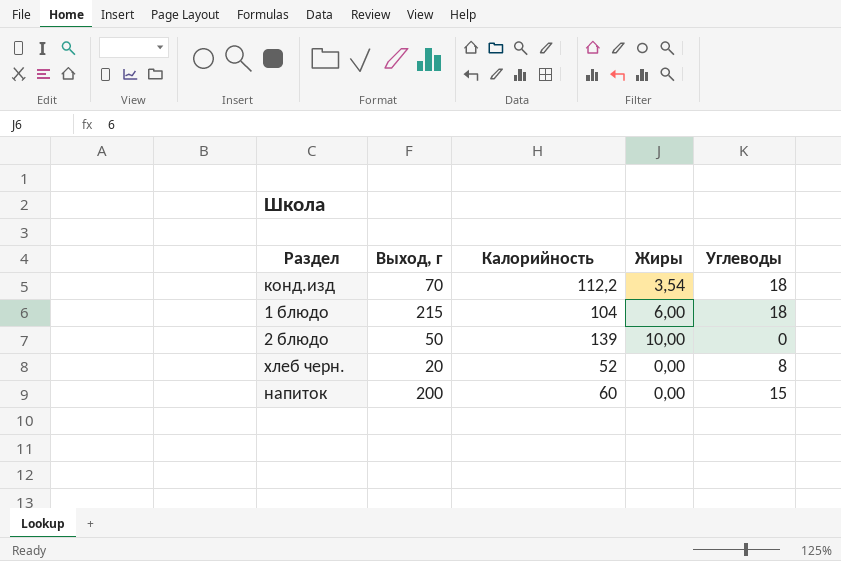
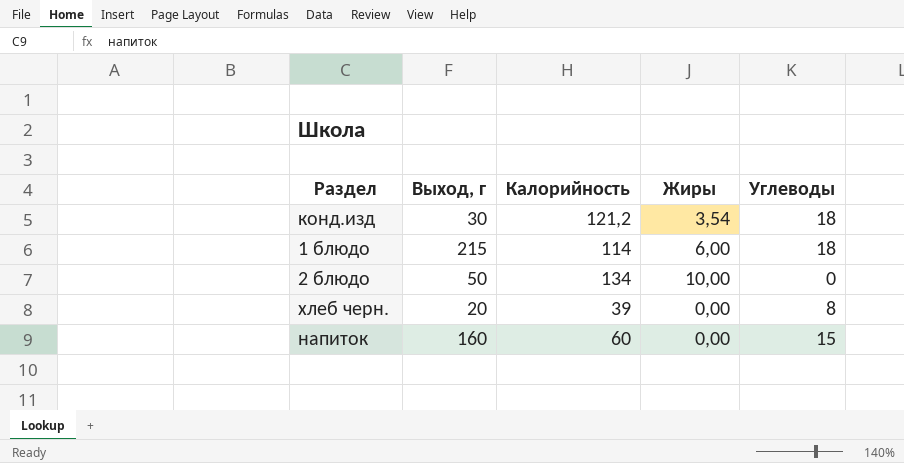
конд.изд | Выход, г: 70 -> 30
конд.изд | Калорийность: 112,2 -> 121,2
1 блюдо | Калорийность: 104 -> 114
2 блюдо | Калорийность: 139 -> 134
хлеб черн. | Калорийность: 52 -> 39
напиток | Выход, г: 200 -> 160

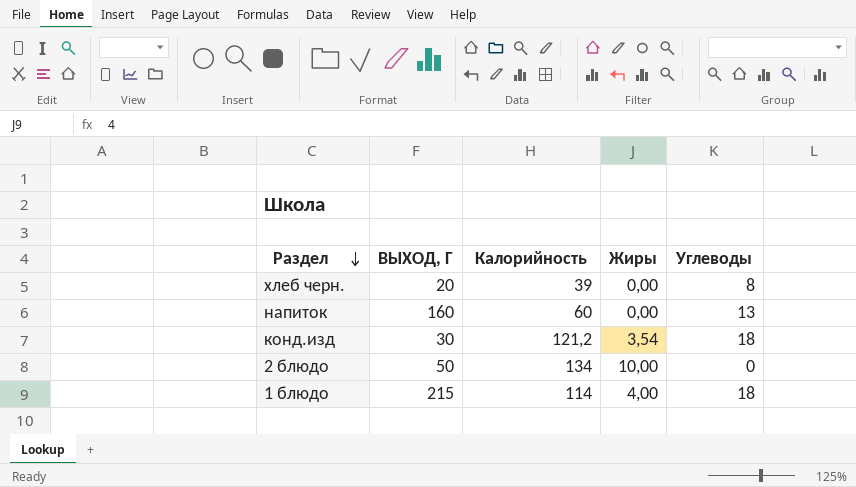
row order: none -> Раздел descending
column name: Выход, г -> ВЫХОД, Г
напиток | Углеводы: 15 -> 13
1 блюдо | Жиры: 6,00 -> 4,00

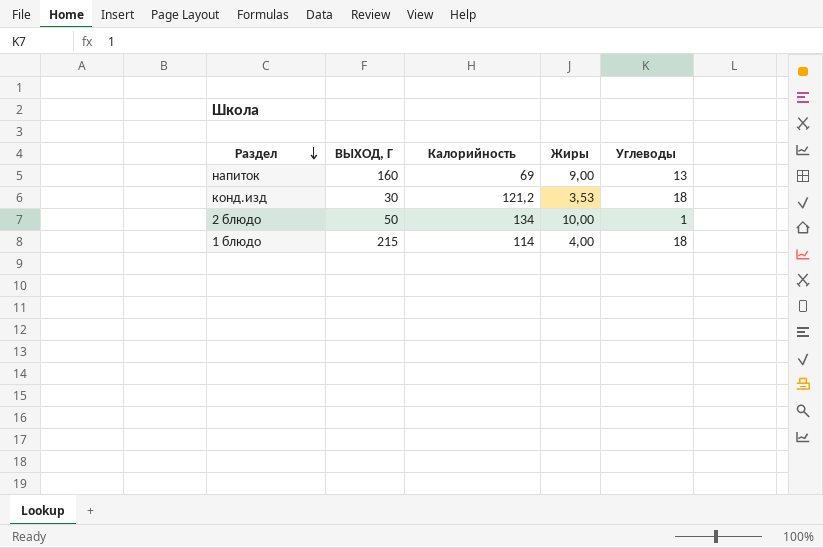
row хлеб черн.: 20 | 39 | 0,00 | 8 -> none
напиток | Калорийность: 60 -> 69
напиток | Жиры: 0,00 -> 9,00
конд.изд | Жиры: 3,54 -> 3,53
2 блюдо | Углеводы: 0 -> 1

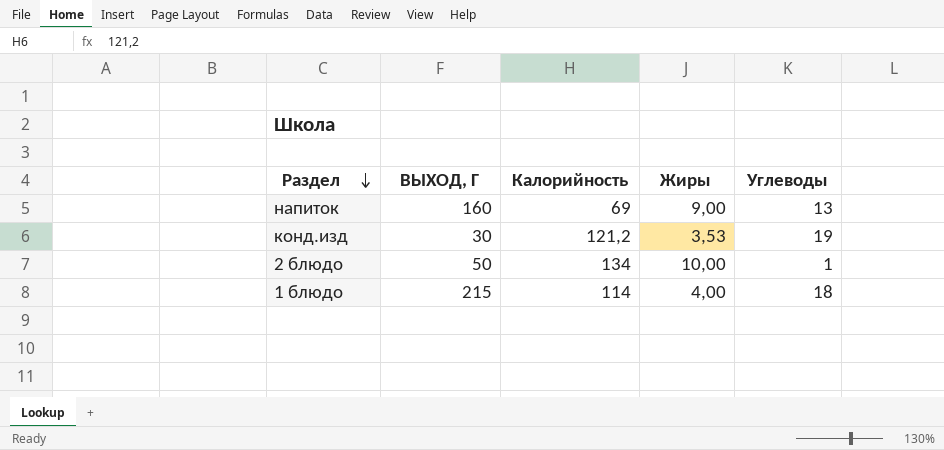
конд.изд | Углеводы: 18 -> 19

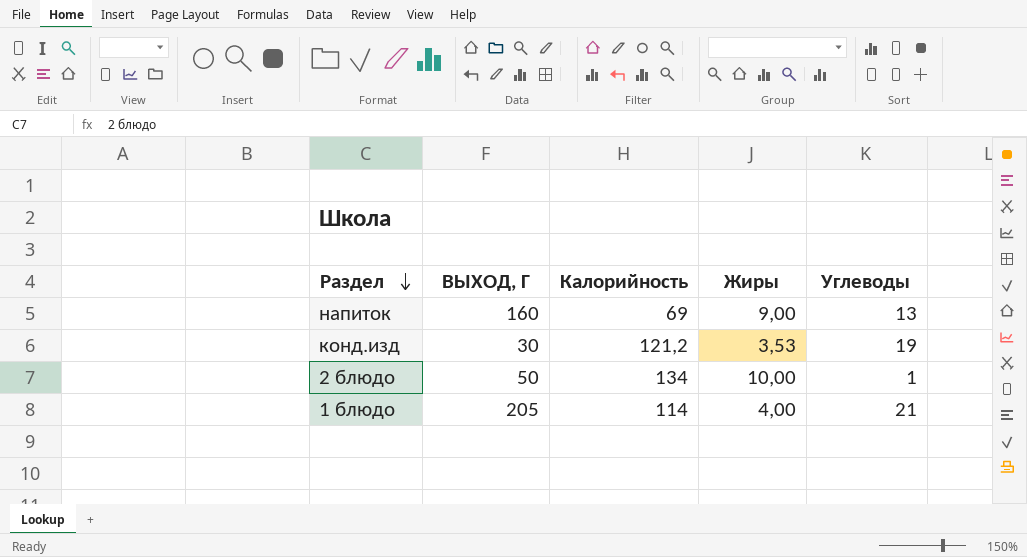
1 блюдо | ВЫХОД, Г: 215 -> 205
1 блюдо | Углеводы: 18 -> 21

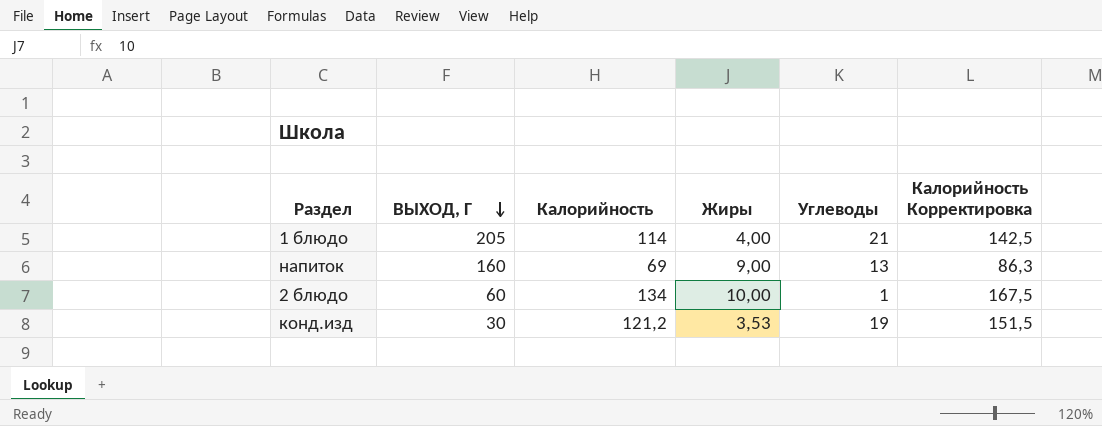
row order: Раздел descending -> ВЫХОД, Г descending
column Калорийность Корректировка | formula: none -> [Калорийность] * 1,25
2 блюдо | ВЫХОД, Г: 50 -> 60

